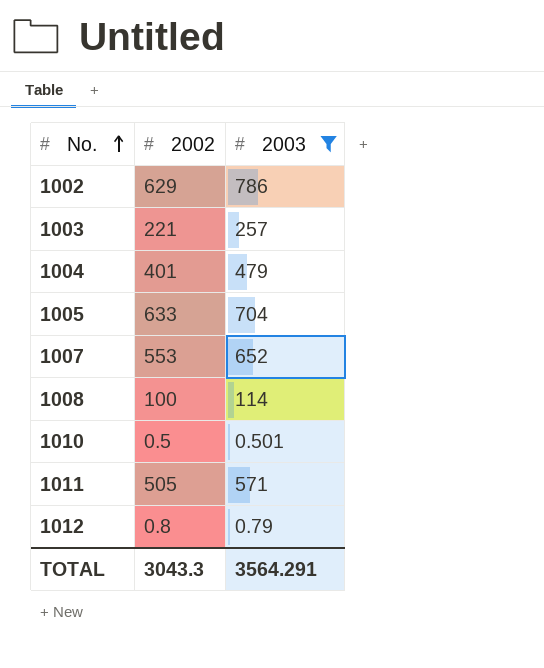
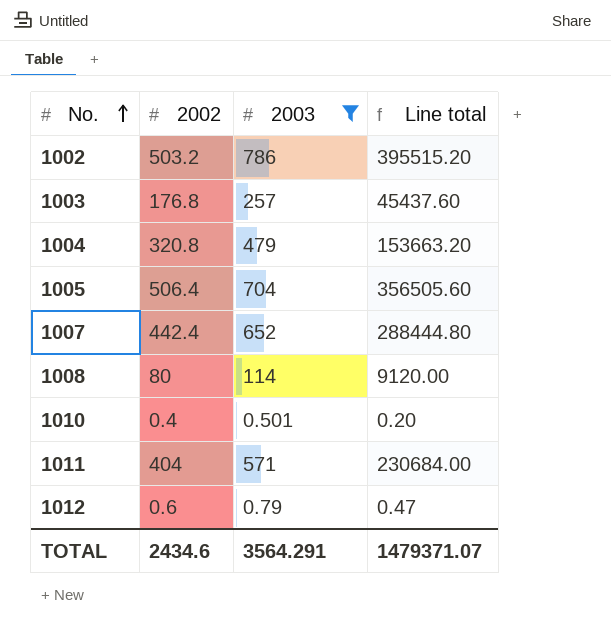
column Line total | formula: none -> [2002] * [2003]
1002 | 2002: 629 -> 503.2
1003 | 2002: 221 -> 176.8
1004 | 2002: 401 -> 320.8
1005 | 2002: 633 -> 506.4
1007 | 2002: 553 -> 442.4
1008 | 2002: 100 -> 80
1010 | 2002: 0.5 -> 0.4
1011 | 2002: 505 -> 404
1012 | 2002: 0.8 -> 0.6
TOTAL | 2002: 3043.3 -> 2434.6

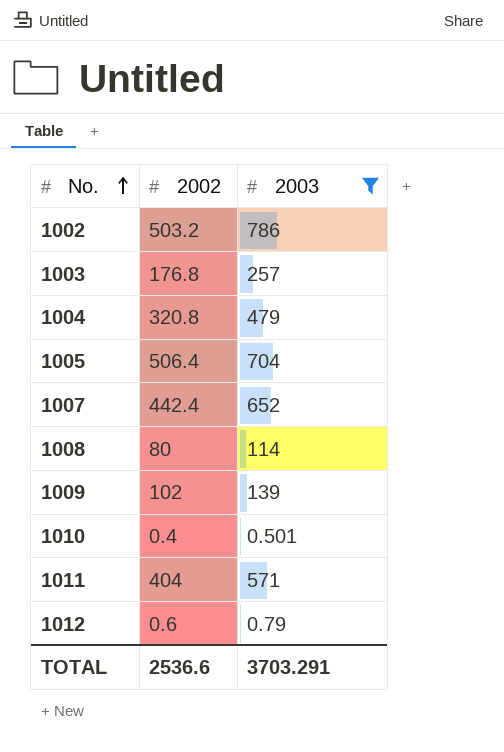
column Line total | formula: [2002] * [2003] -> none
row 1009: none -> 102 | 139
TOTAL | 2002: 2434.6 -> 2536.6
TOTAL | 2003: 3564.291 -> 3703.291

